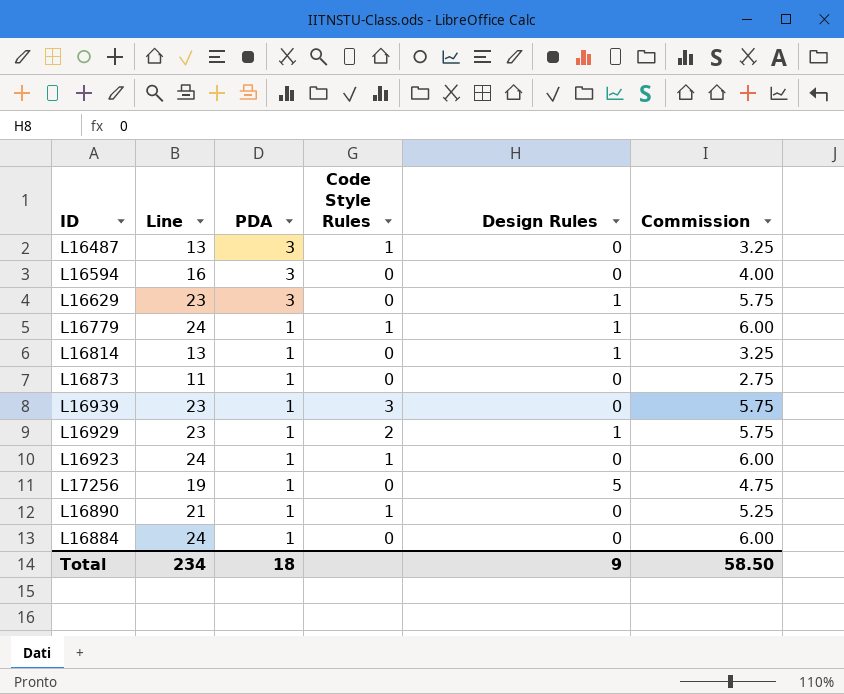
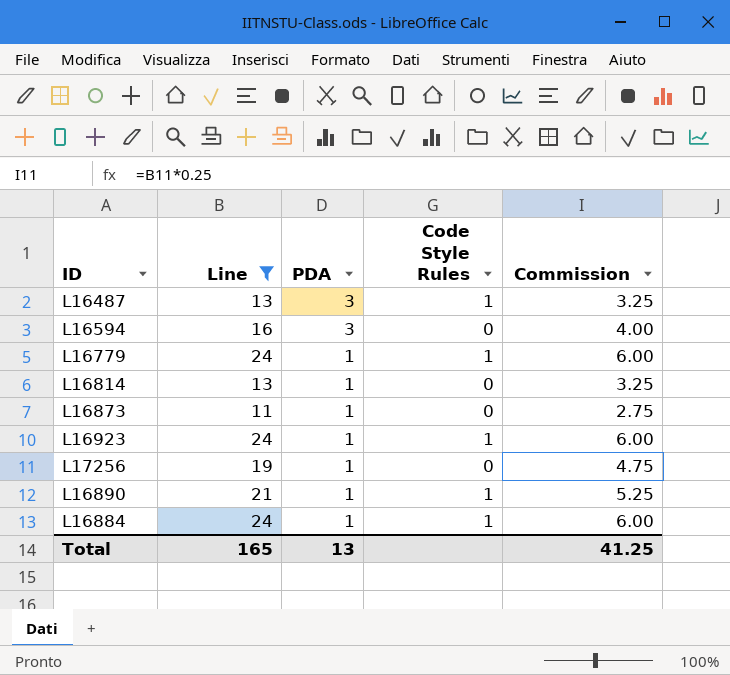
filter: none -> Line != 23
column Design Rules | position: 5 -> none
L16884 | Code Style Rules: 0 -> 1
Total | Line: 234 -> 165
Total | PDA: 18 -> 13
Total | Commission: 58.50 -> 41.25

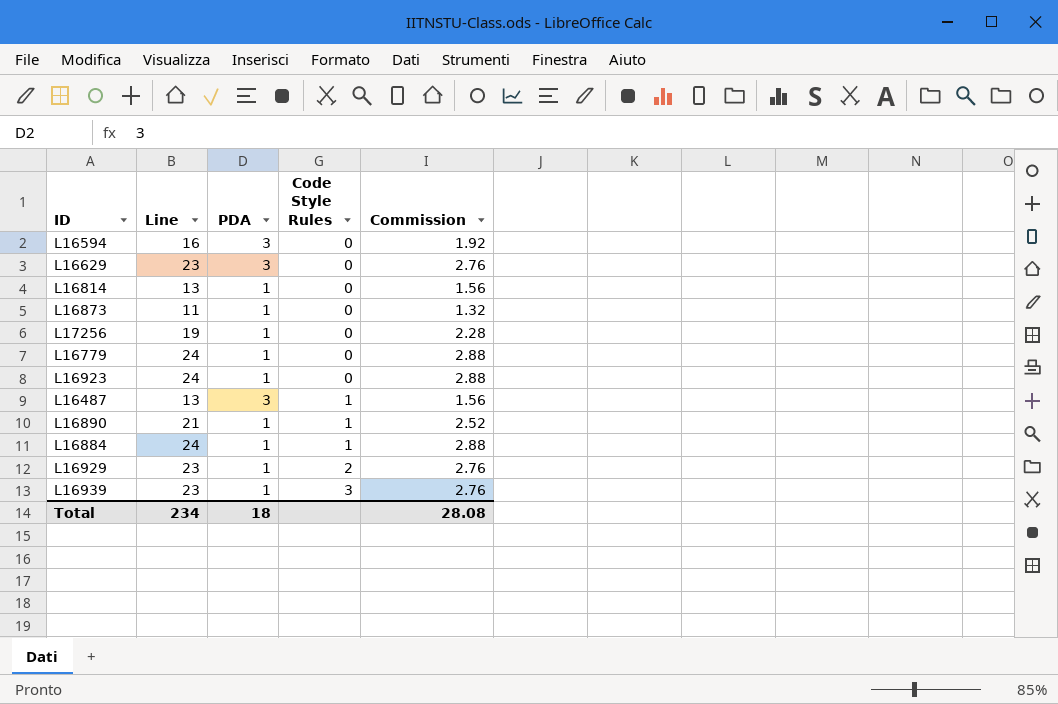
filter: Line != 23 -> none
row order: PDA descending -> Code Style Rules ascending
column Commission | formula: [Line] * 0.25 -> [Line] * 0.12
L16779 | Code Style Rules: 1 -> 0
L16923 | Code Style Rules: 1 -> 0
Total | Line: 165 -> 234
Total | PDA: 13 -> 18
Total | Commission: 41.25 -> 28.08

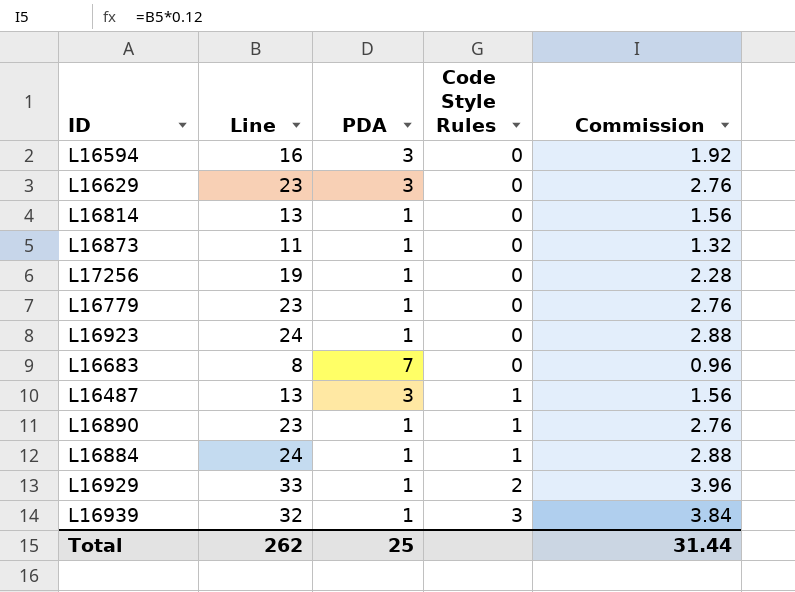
L16779 | Line: 24 -> 23
L16779 | Commission: 2.88 -> 2.76
row L16683: none -> 8 | 7 | 0 | 0.96
L16890 | Line: 21 -> 23
L16890 | Commission: 2.52 -> 2.76
L16929 | Line: 23 -> 33
L16929 | Commission: 2.76 -> 3.96
L16939 | Line: 23 -> 32
L16939 | Commission: 2.76 -> 3.84
Total | Line: 234 -> 262
Total | PDA: 18 -> 25
Total | Commission: 28.08 -> 31.44

